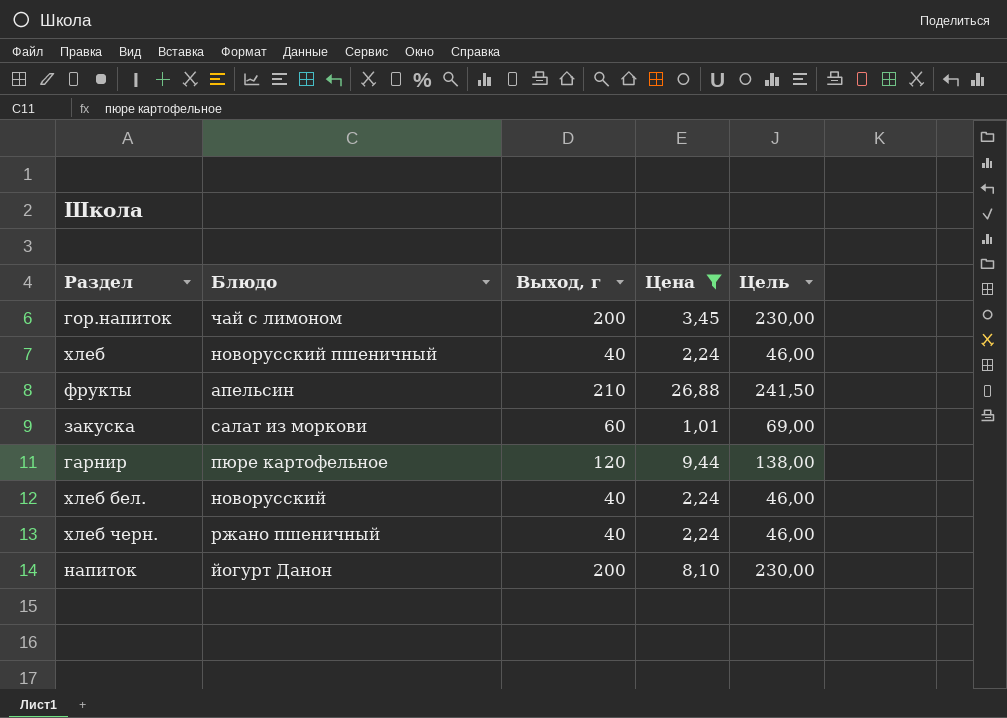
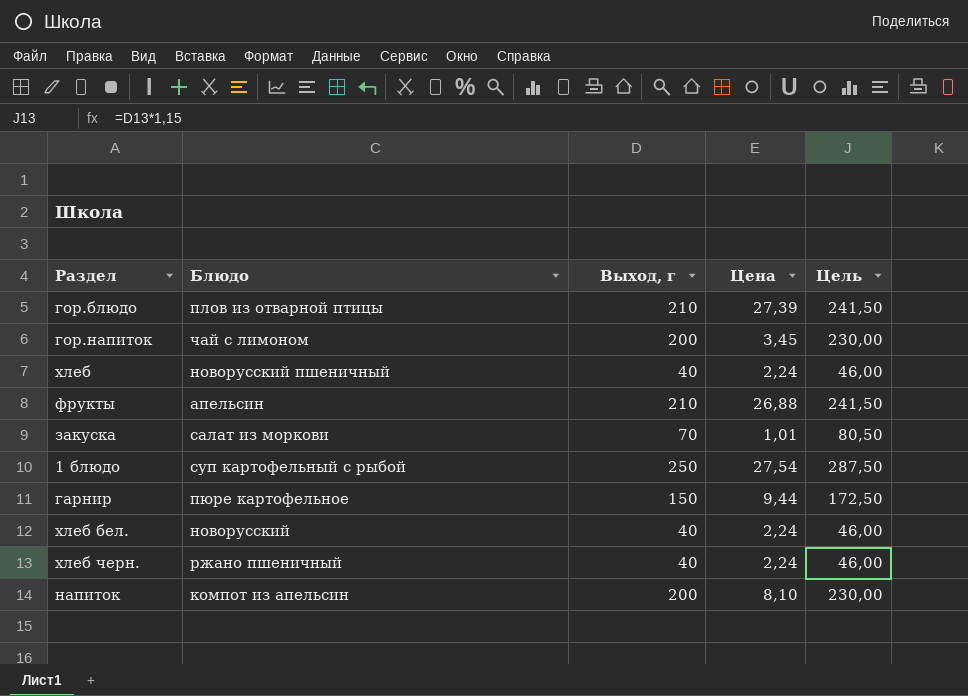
filter: Цена <= 26,88 -> none
закуска | Выход, г: 60 -> 70
закуска | Цель: 69,00 -> 80,50
гарнир | Выход, г: 120 -> 150
гарнир | Цель: 138,00 -> 172,50
напиток | Блюдо: йогурт Данон -> компот из апельсин

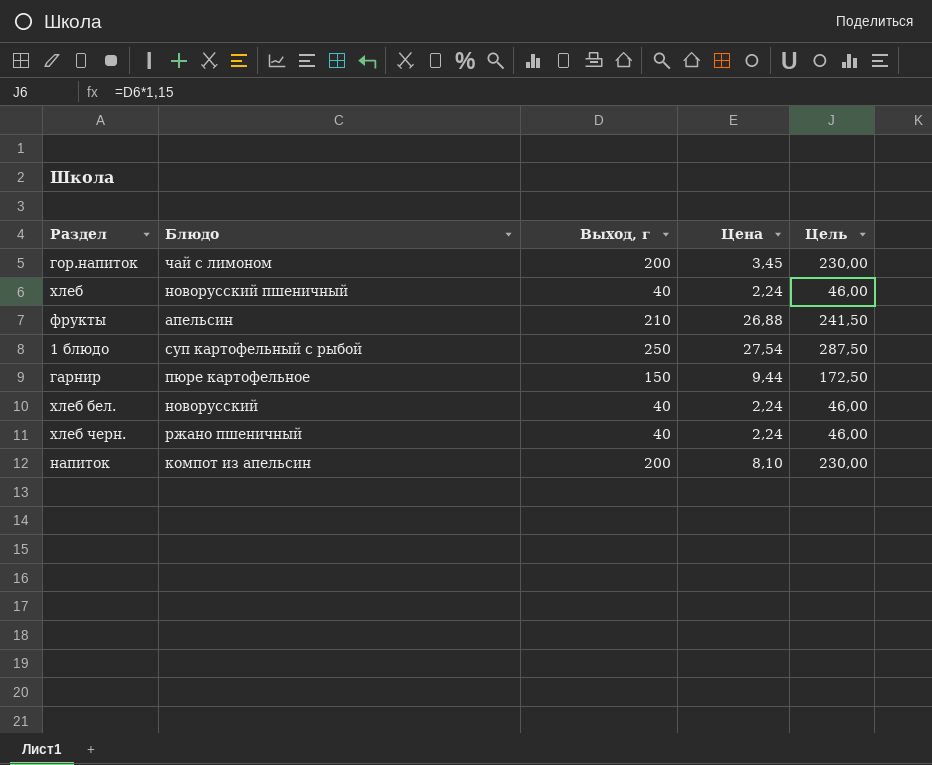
row гор.блюдо: плов из отварной птицы | 210 | 27,39 | 241,50 -> none
row закуска: салат из моркови | 70 | 1,01 | 80,50 -> none

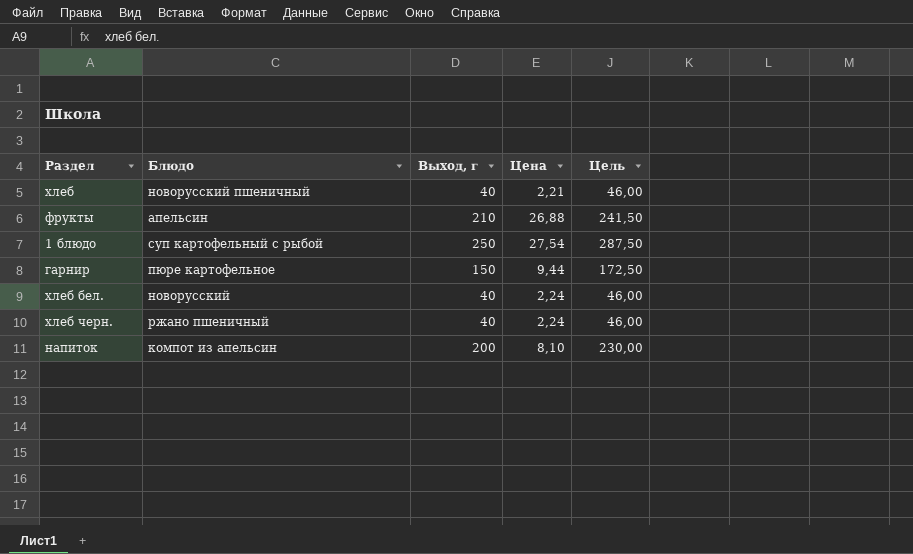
row гор.напиток: чай с лимоном | 200 | 3,45 | 230,00 -> none
хлеб | Цена: 2,24 -> 2,21

